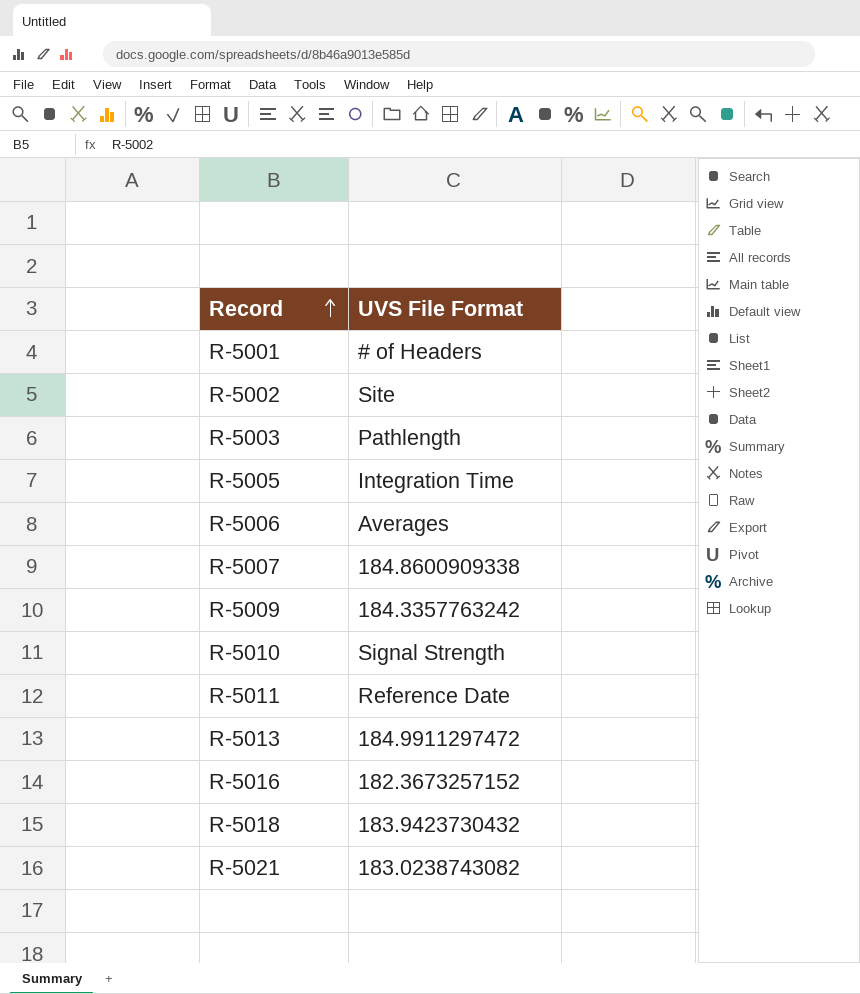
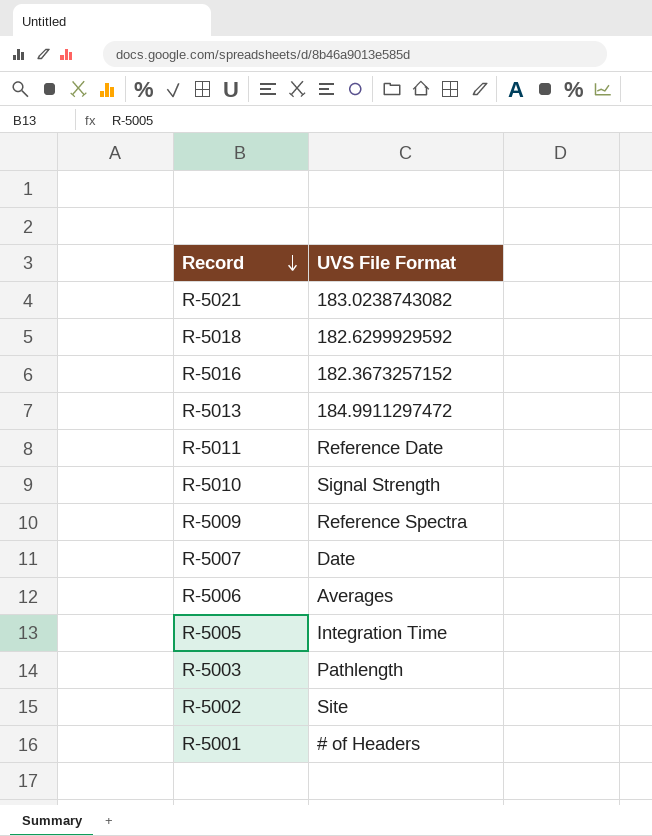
row order: Record ascending -> Record descending
R-5018 | UVS File Format: 183.9423730432 -> 182.6299929592
R-5009 | UVS File Format: 184.3357763242 -> Reference Spectra
R-5007 | UVS File Format: 184.8600909338 -> Date

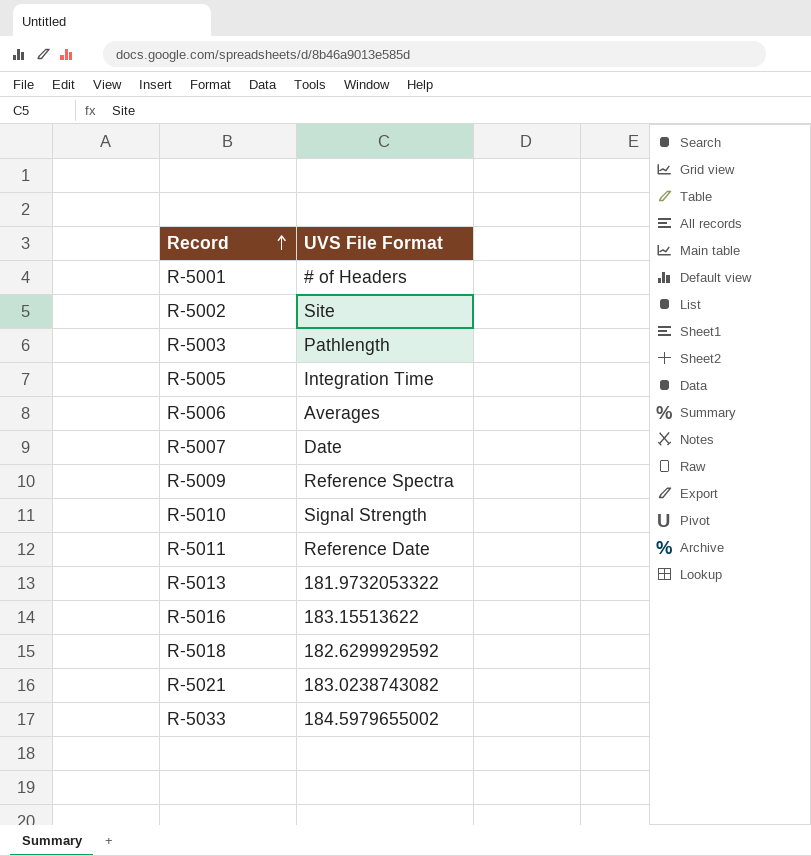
row order: Record descending -> Record ascending
R-5013 | UVS File Format: 184.9911297472 -> 181.9732053322
R-5016 | UVS File Format: 182.3673257152 -> 183.15513622
row R-5033: none -> 184.5979655002

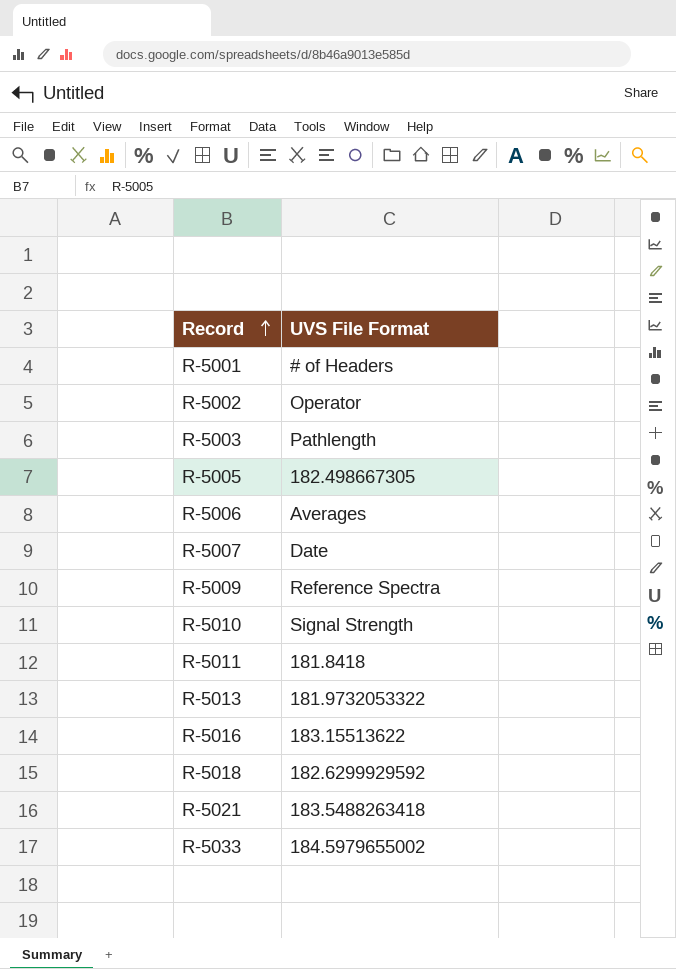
R-5002 | UVS File Format: Site -> Operator
R-5005 | UVS File Format: Integration Time -> 182.498667305
R-5011 | UVS File Format: Reference Date -> 181.8418
R-5021 | UVS File Format: 183.0238743082 -> 183.5488263418

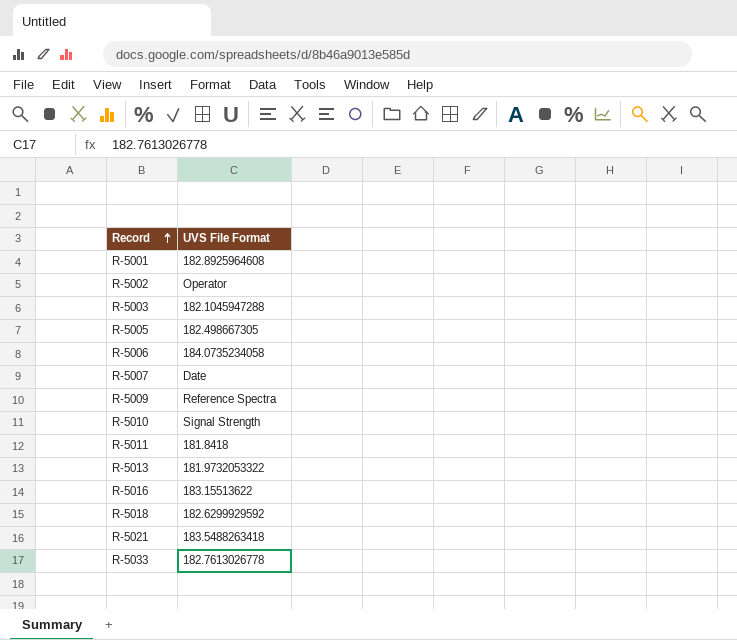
R-5001 | UVS File Format: # of Headers -> 182.8925964608
R-5003 | UVS File Format: Pathlength -> 182.1045947288
R-5006 | UVS File Format: Averages -> 184.0735234058
R-5033 | UVS File Format: 184.5979655002 -> 182.7613026778

